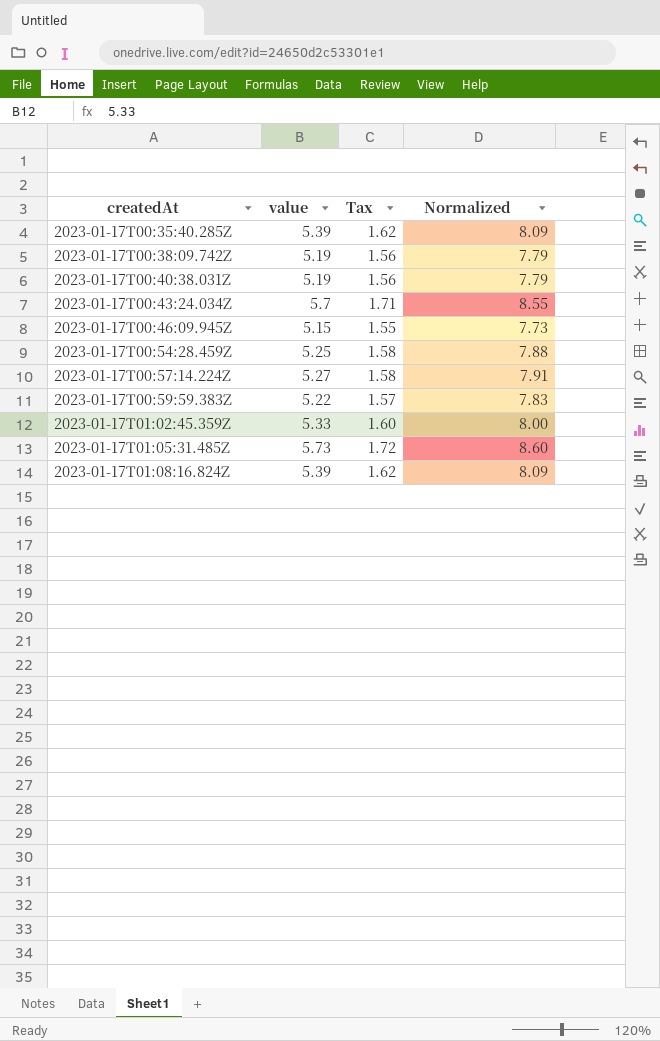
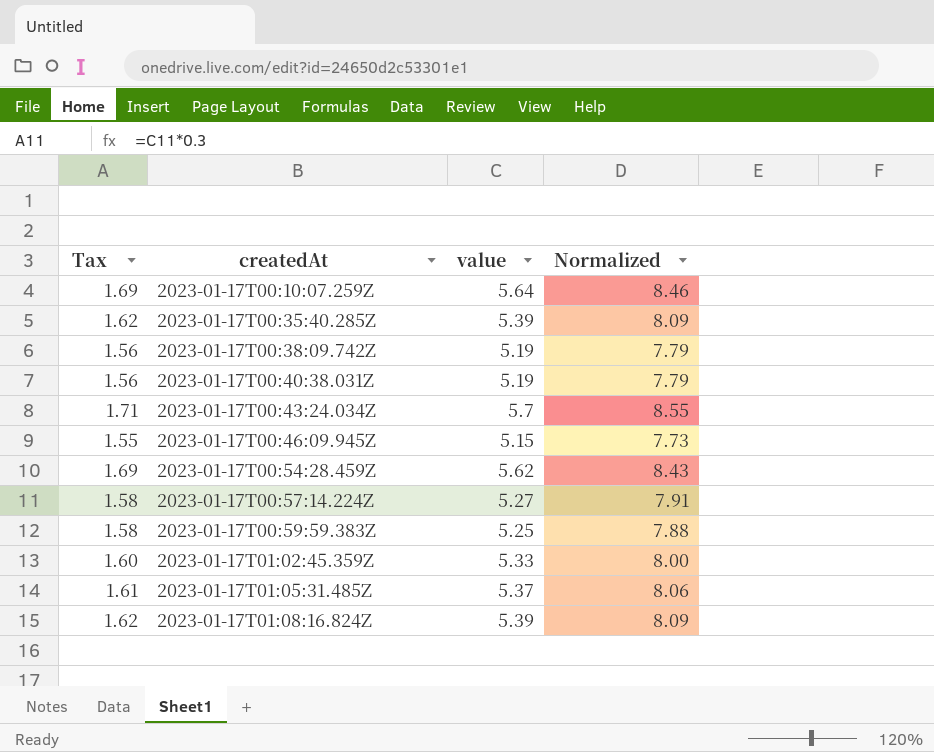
column Tax | position: 3 -> 1
row 2023-01-17T00:10:07.259Z: none -> 1.69 | 5.64 | 8.46
2023-01-17T00:54:28.459Z | Tax: 1.58 -> 1.69
2023-01-17T00:54:28.459Z | value: 5.25 -> 5.62
2023-01-17T00:54:28.459Z | Normalized: 7.88 -> 8.43
2023-01-17T00:59:59.383Z | Tax: 1.57 -> 1.58
2023-01-17T00:59:59.383Z | value: 5.22 -> 5.25
2023-01-17T00:59:59.383Z | Normalized: 7.83 -> 7.88
2023-01-17T01:05:31.485Z | Tax: 1.72 -> 1.61
2023-01-17T01:05:31.485Z | value: 5.73 -> 5.37
2023-01-17T01:05:31.485Z | Normalized: 8.60 -> 8.06

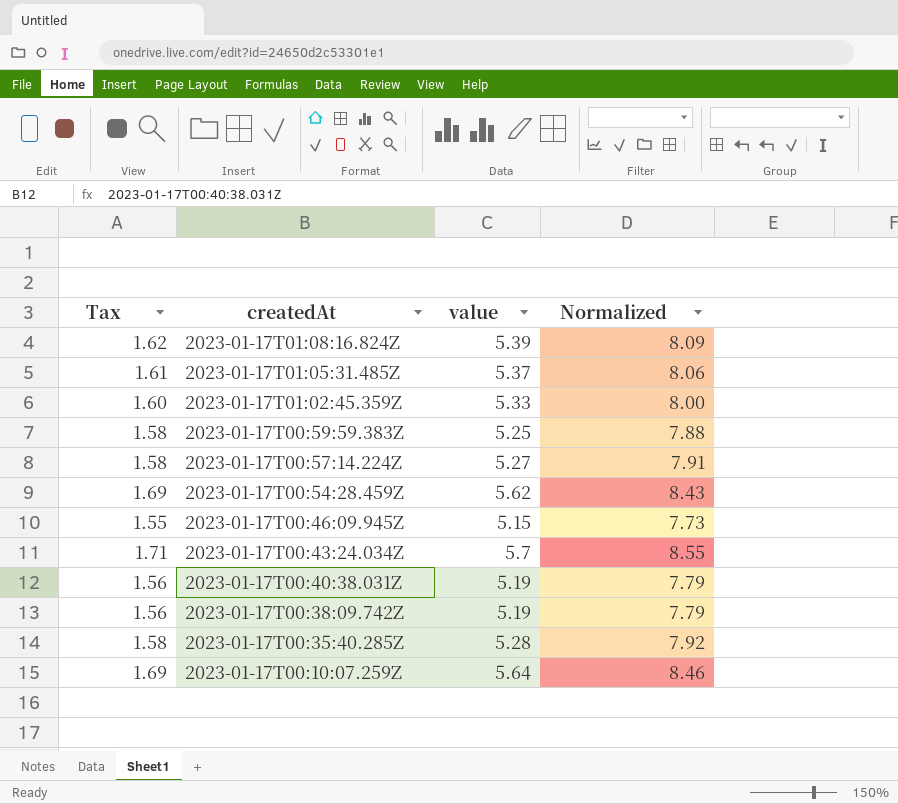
row order: createdAt ascending -> createdAt descending
2023-01-17T00:35:40.285Z | Tax: 1.62 -> 1.58
2023-01-17T00:35:40.285Z | value: 5.39 -> 5.28
2023-01-17T00:35:40.285Z | Normalized: 8.09 -> 7.92

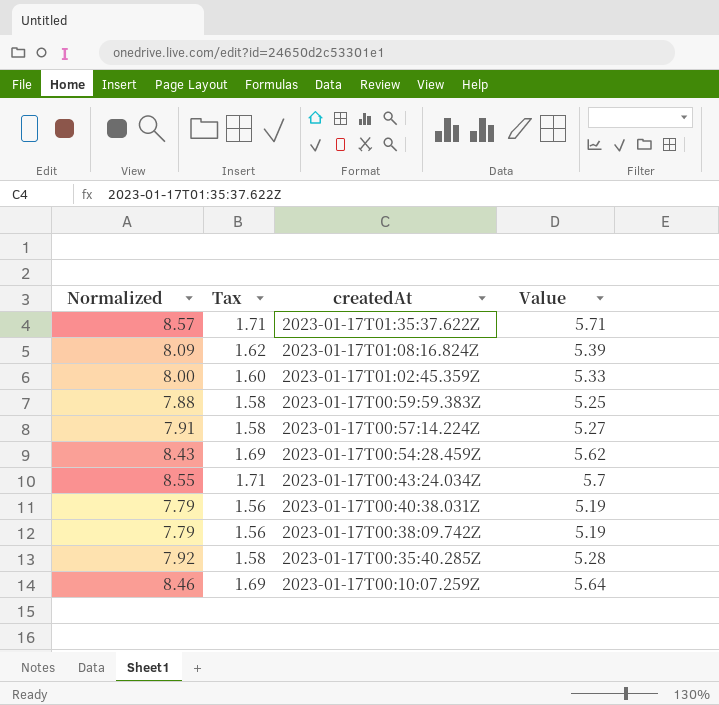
column Normalized | position: 4 -> 1
column name: value -> Value
row 2023-01-17T01:05:31.485Z: 1.61 | 5.37 | 8.06 -> none
row 2023-01-17T00:46:09.945Z: 1.55 | 5.15 | 7.73 -> none
row 2023-01-17T01:35:37.622Z: none -> 8.57 | 1.71 | 5.71

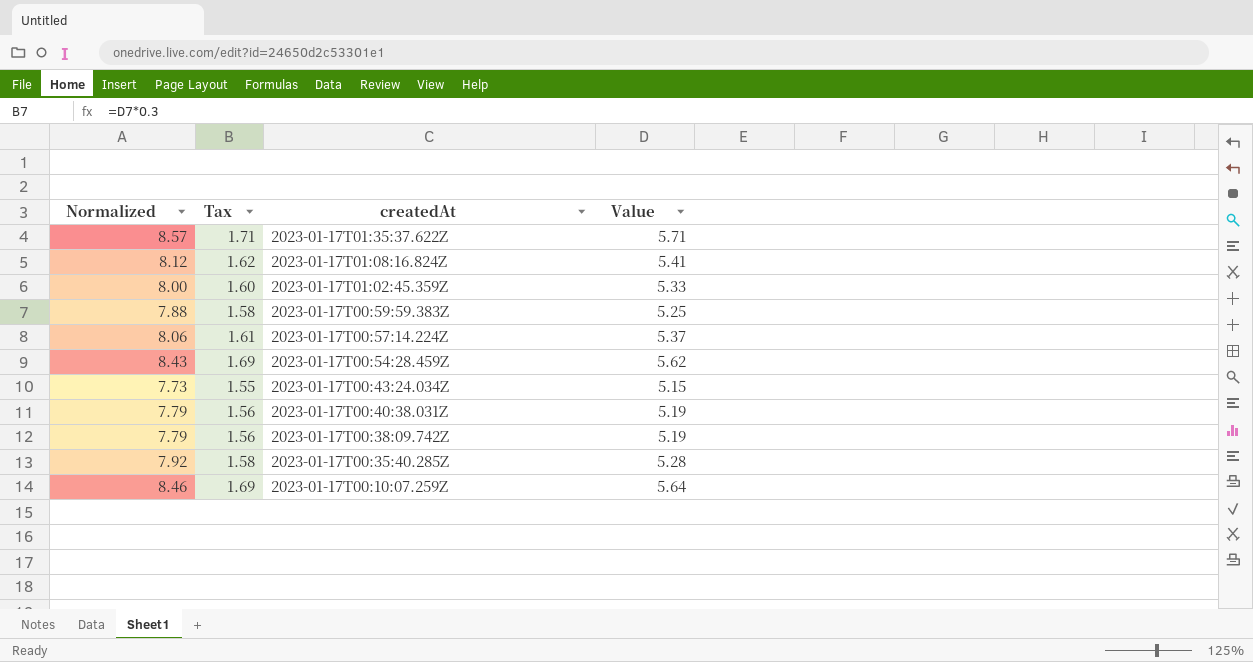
2023-01-17T01:08:16.824Z | Normalized: 8.09 -> 8.12
2023-01-17T01:08:16.824Z | Value: 5.39 -> 5.41
2023-01-17T00:57:14.224Z | Normalized: 7.91 -> 8.06
2023-01-17T00:57:14.224Z | Tax: 1.58 -> 1.61
2023-01-17T00:57:14.224Z | Value: 5.27 -> 5.37
2023-01-17T00:43:24.034Z | Normalized: 8.55 -> 7.73
2023-01-17T00:43:24.034Z | Tax: 1.71 -> 1.55
2023-01-17T00:43:24.034Z | Value: 5.7 -> 5.15

